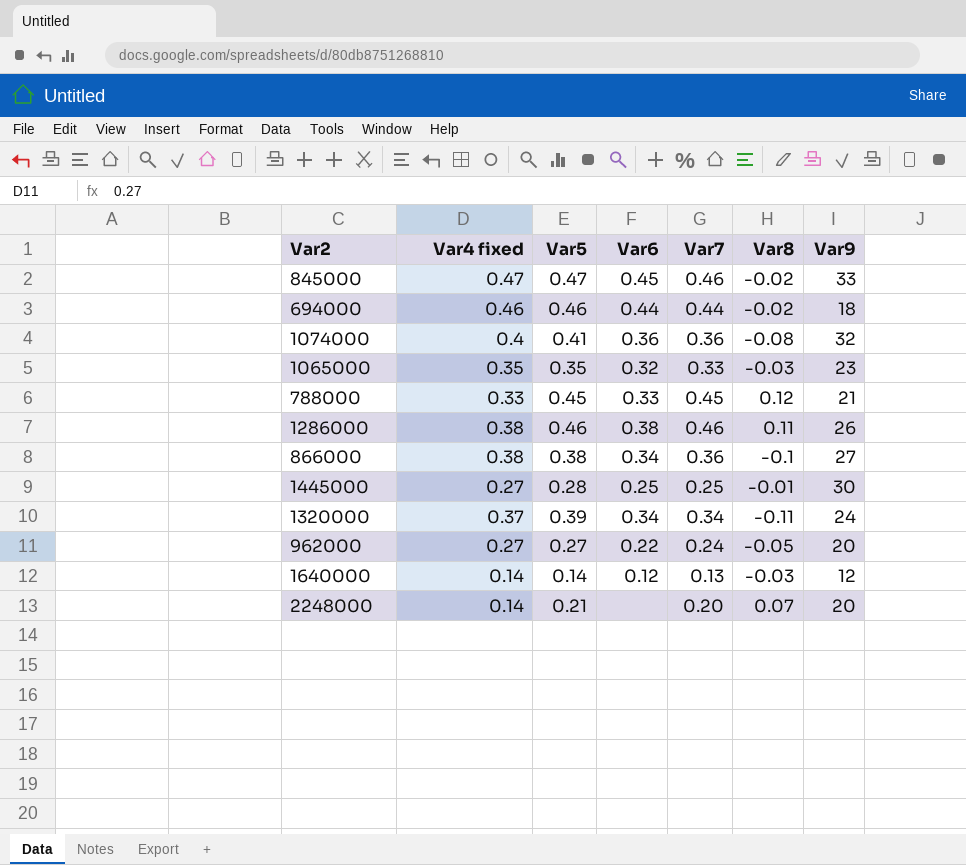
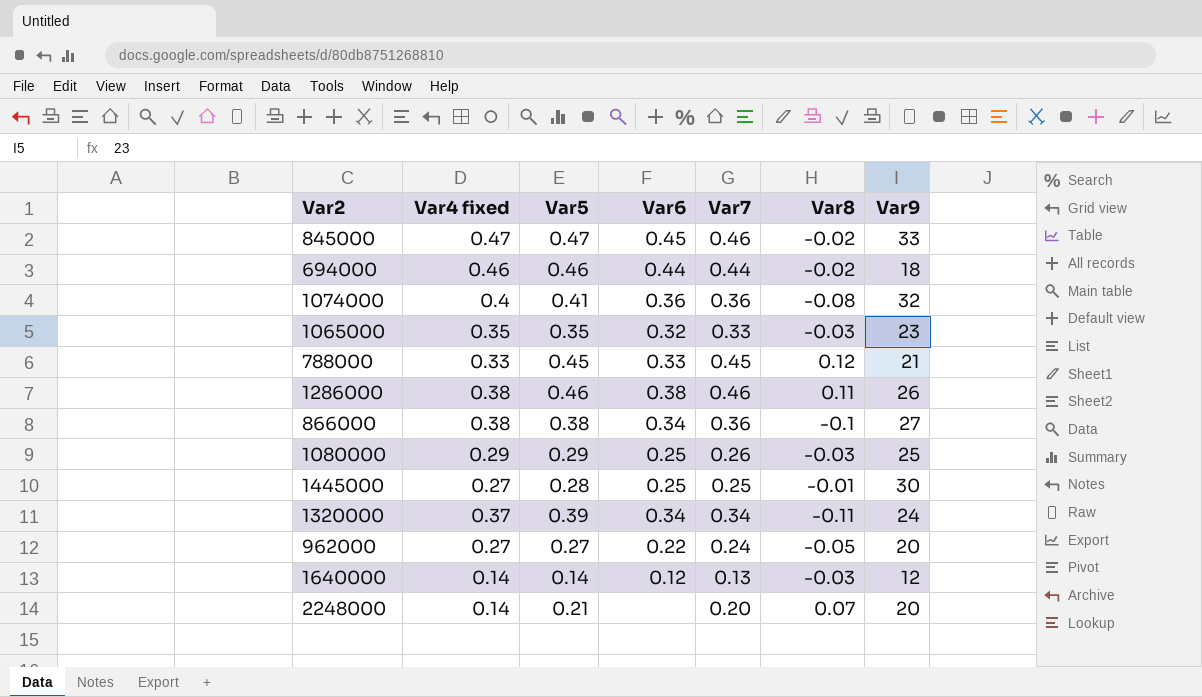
row 1080000: none -> 0.29 | 0.29 | 0.25 | 0.26 | -0.03 | 25

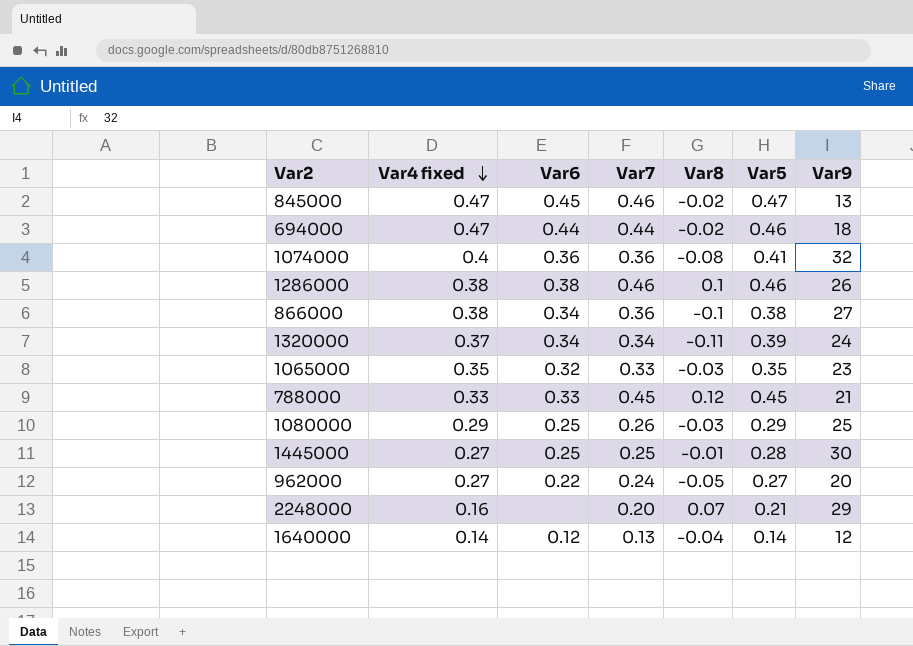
row order: none -> Var4 fixed descending
column Var5 | position: 3 -> 6
845000 | Var9: 33 -> 13
694000 | Var4 fixed: 0.46 -> 0.47
1286000 | Var8: 0.11 -> 0.1
2248000 | Var4 fixed: 0.14 -> 0.16
2248000 | Var9: 20 -> 29
1640000 | Var8: -0.03 -> -0.04

